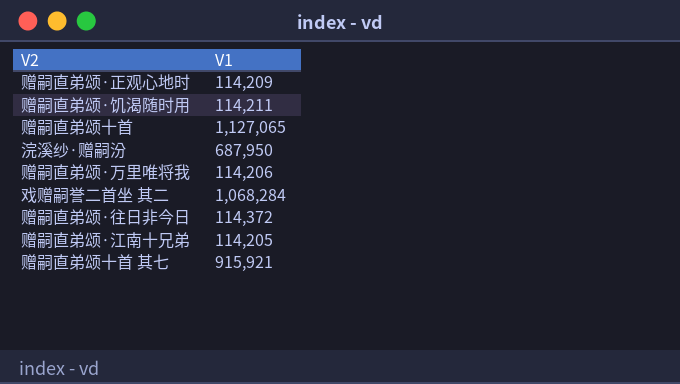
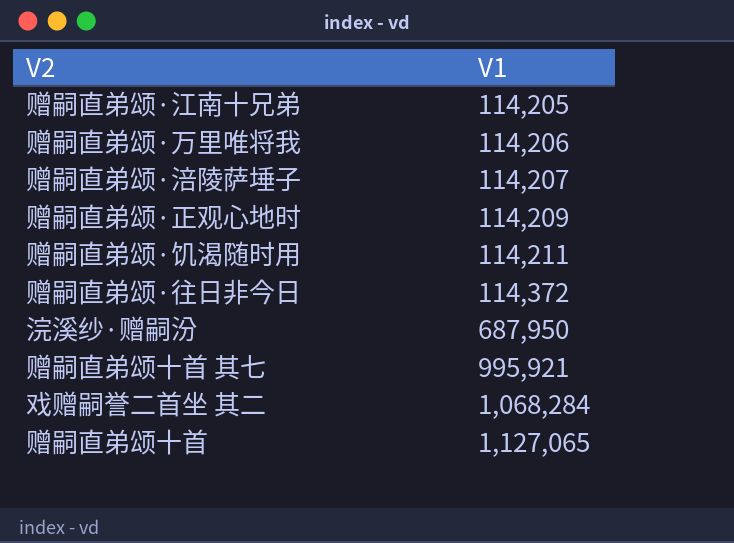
row order: none -> V1 ascending
row 赠嗣直弟颂·涪陵萨埵子: none -> 114,207
赠嗣直弟颂十首 其七 | V1: 915,921 -> 995,921

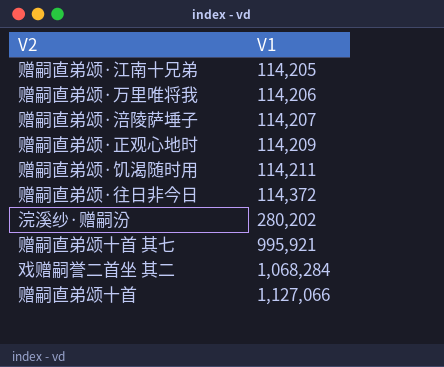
浣溪纱·赠嗣汾 | V1: 687,950 -> 280,202
赠嗣直弟颂十首 | V1: 1,127,065 -> 1,127,066

